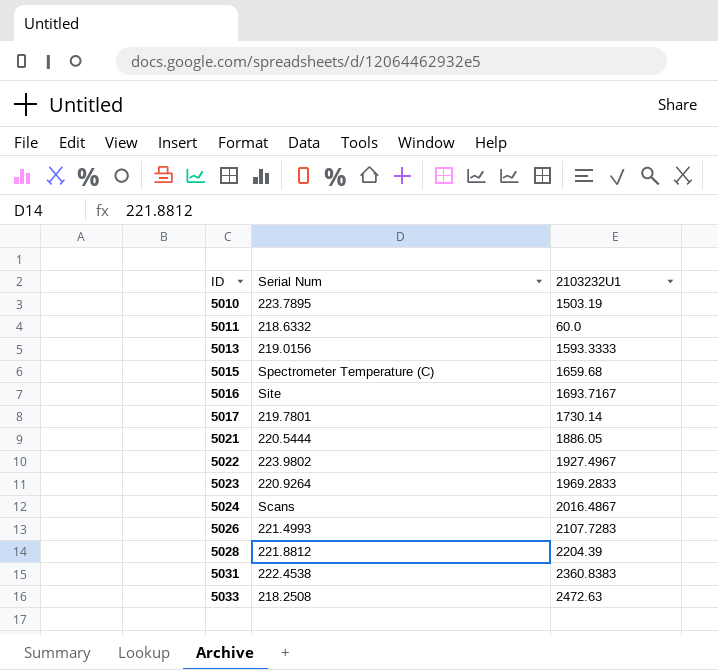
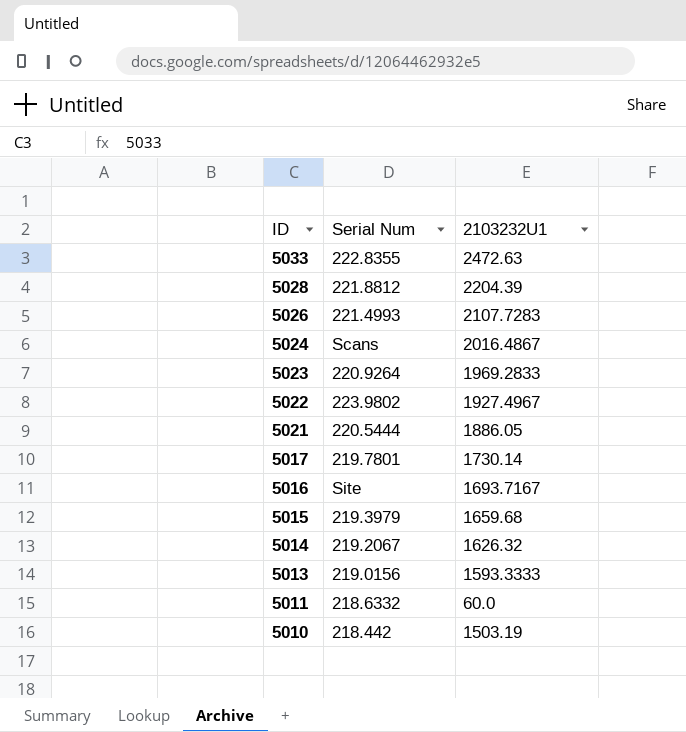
row order: ID ascending -> ID descending
row 5031: 222.4538 | 2360.8383 -> none
5033 | Serial Num: 218.2508 -> 222.8355
5015 | Serial Num: Spectrometer Temperature (C) -> 219.3979
row 5014: none -> 219.2067 | 1626.32
5010 | Serial Num: 223.7895 -> 218.442

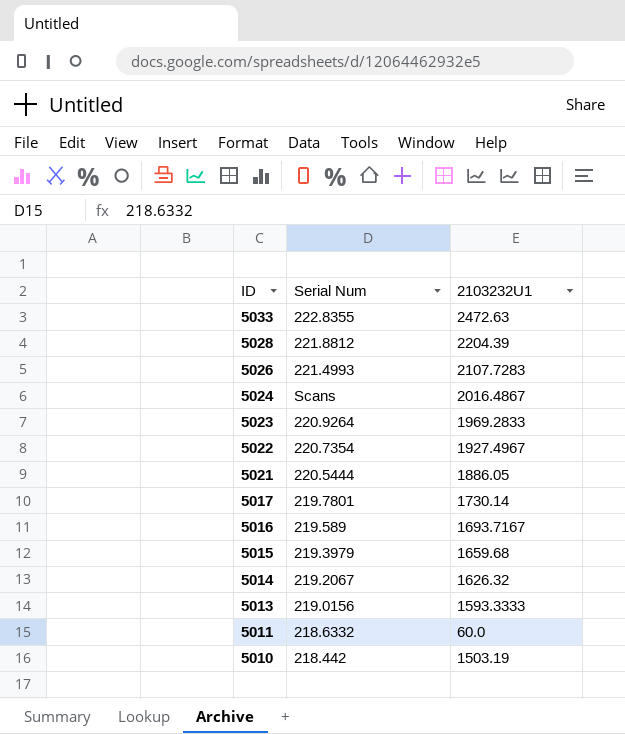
5022 | Serial Num: 223.9802 -> 220.7354
5016 | Serial Num: Site -> 219.589

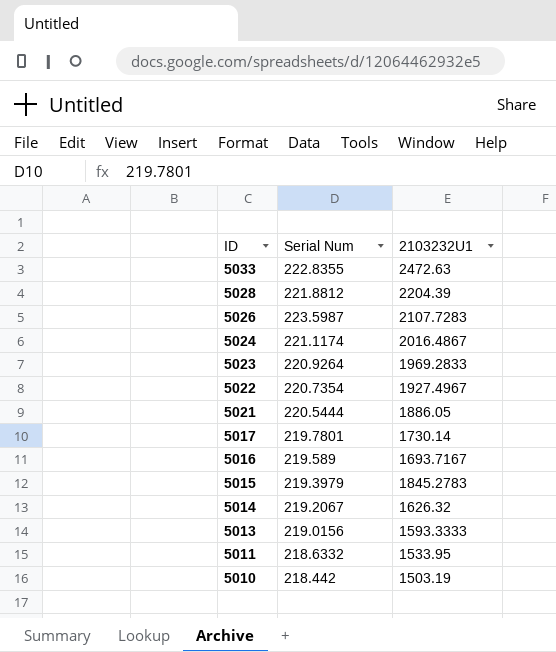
5026 | Serial Num: 221.4993 -> 223.5987
5024 | Serial Num: Scans -> 221.1174
5015 | 2103232U1: 1659.68 -> 1845.2783
5011 | 2103232U1: 60.0 -> 1533.95

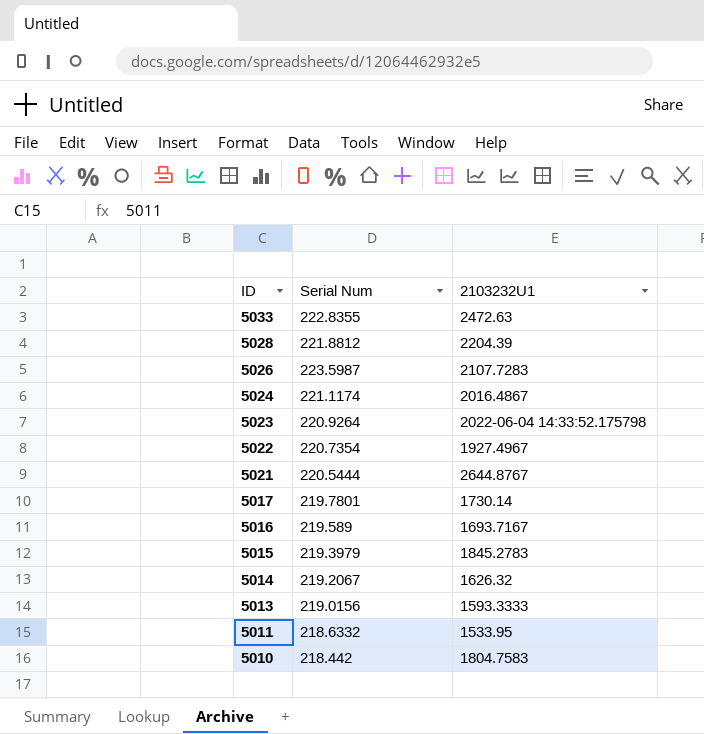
5023 | 2103232U1: 1969.2833 -> 2022-06-04 14:33:52.175798
5021 | 2103232U1: 1886.05 -> 2644.8767
5010 | 2103232U1: 1503.19 -> 1804.7583

